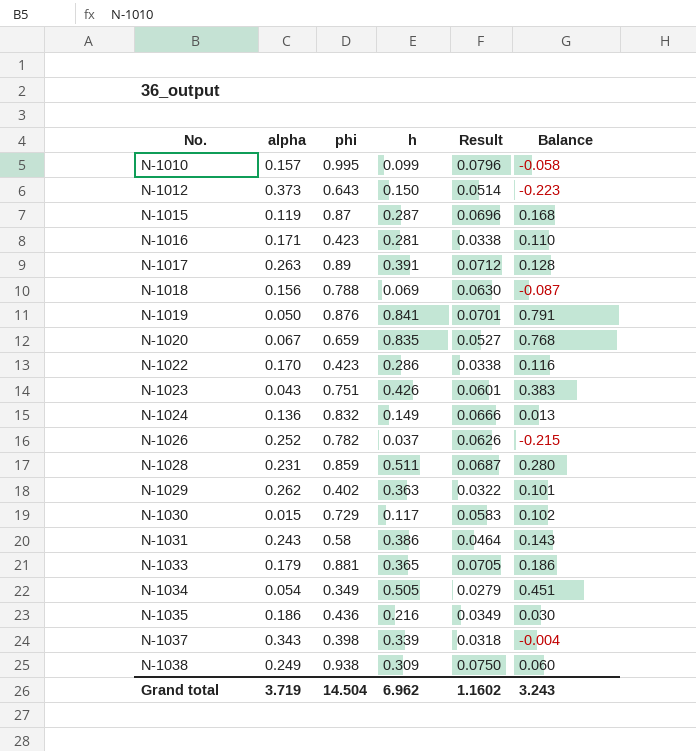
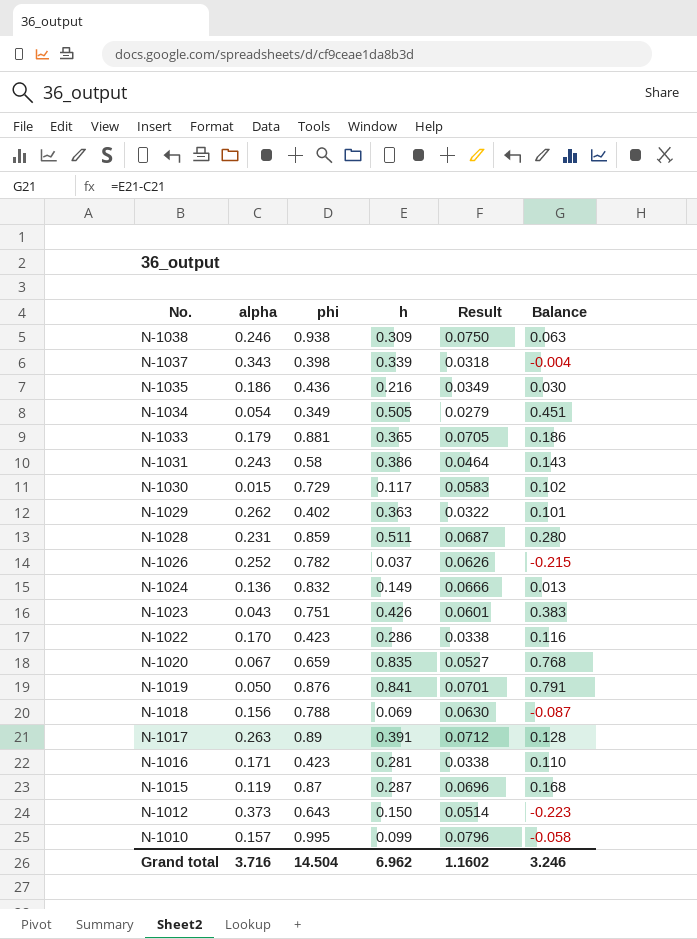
row order: No. ascending -> No. descending
N-1038 | alpha: 0.249 -> 0.246
N-1038 | Balance: 0.060 -> 0.063
Grand total | alpha: 3.719 -> 3.716
Grand total | Balance: 3.243 -> 3.246

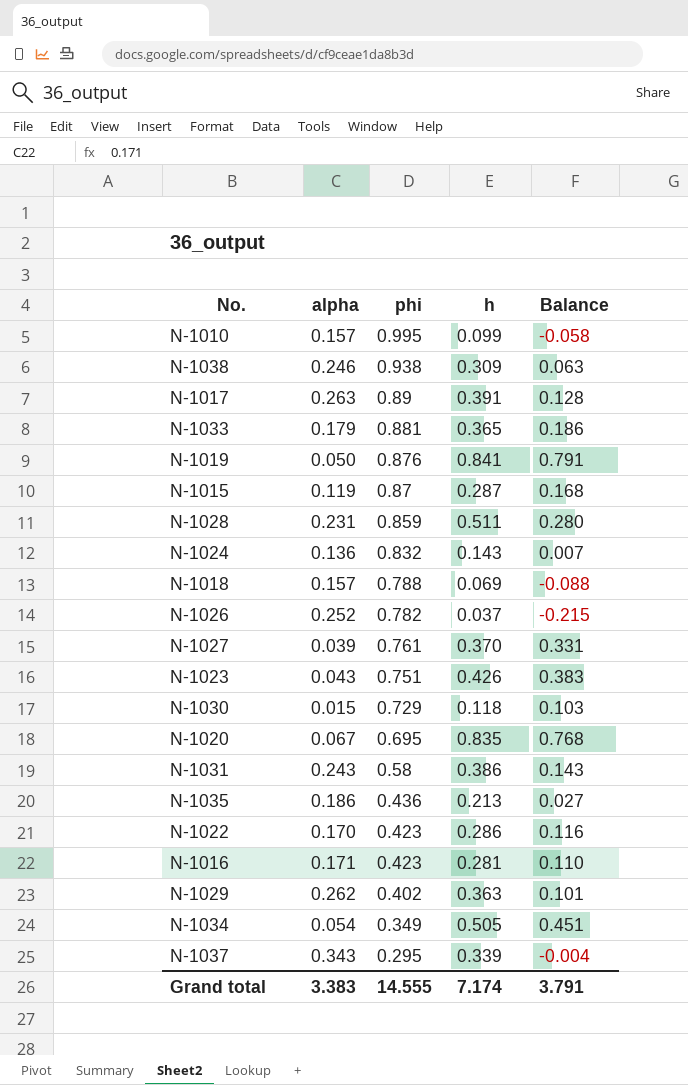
row order: No. descending -> phi descending
column Result | formula: [phi] * 0.08 -> none
row N-1012: 0.373 | 0.643 | 0.150 | 0.0514 | -0.223 -> none
N-1024 | h: 0.149 -> 0.143
N-1024 | Balance: 0.013 -> 0.007
N-1018 | alpha: 0.156 -> 0.157
N-1018 | Balance: -0.087 -> -0.088
row N-1027: none -> 0.039 | 0.761 | 0.370 | 0.331
N-1030 | h: 0.117 -> 0.118
N-1030 | Balance: 0.102 -> 0.103
N-1020 | phi: 0.659 -> 0.695
N-1035 | h: 0.216 -> 0.213
N-1035 | Balance: 0.030 -> 0.027
N-1037 | phi: 0.398 -> 0.295
Grand total | alpha: 3.716 -> 3.383
Grand total | phi: 14.504 -> 14.555
Grand total | h: 6.962 -> 7.174
Grand total | Balance: 3.246 -> 3.791

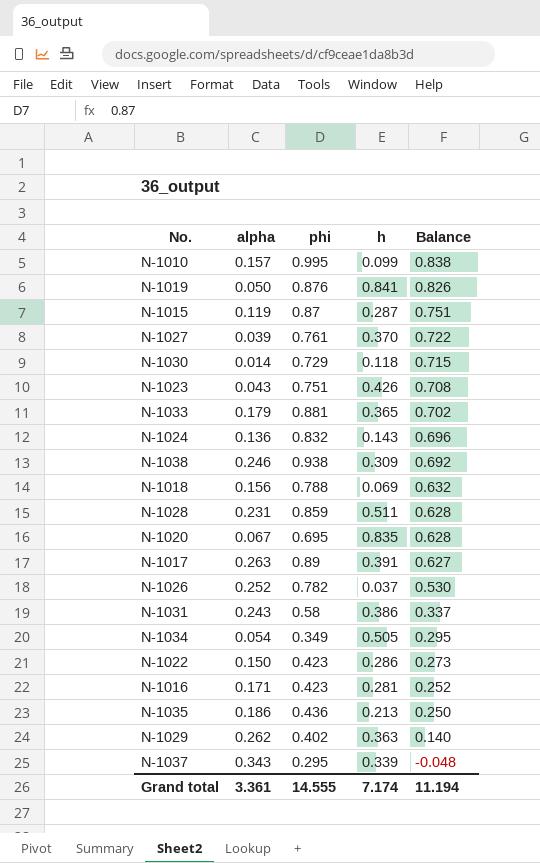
row order: phi descending -> Balance descending
column Balance | formula: [h] - [alpha] -> [phi] - [alpha]
N-1030 | alpha: 0.015 -> 0.014
N-1018 | alpha: 0.157 -> 0.156
N-1022 | alpha: 0.170 -> 0.150
Grand total | alpha: 3.383 -> 3.361
Grand total | Balance: 3.791 -> 11.194

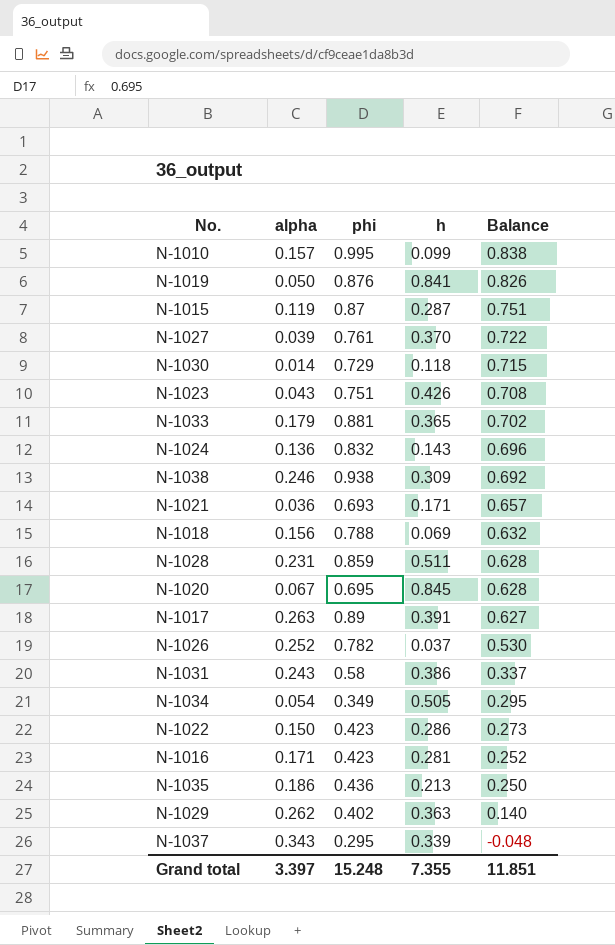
row N-1021: none -> 0.036 | 0.693 | 0.171 | 0.657
N-1020 | h: 0.835 -> 0.845
Grand total | alpha: 3.361 -> 3.397
Grand total | phi: 14.555 -> 15.248
Grand total | h: 7.174 -> 7.355
Grand total | Balance: 11.194 -> 11.851

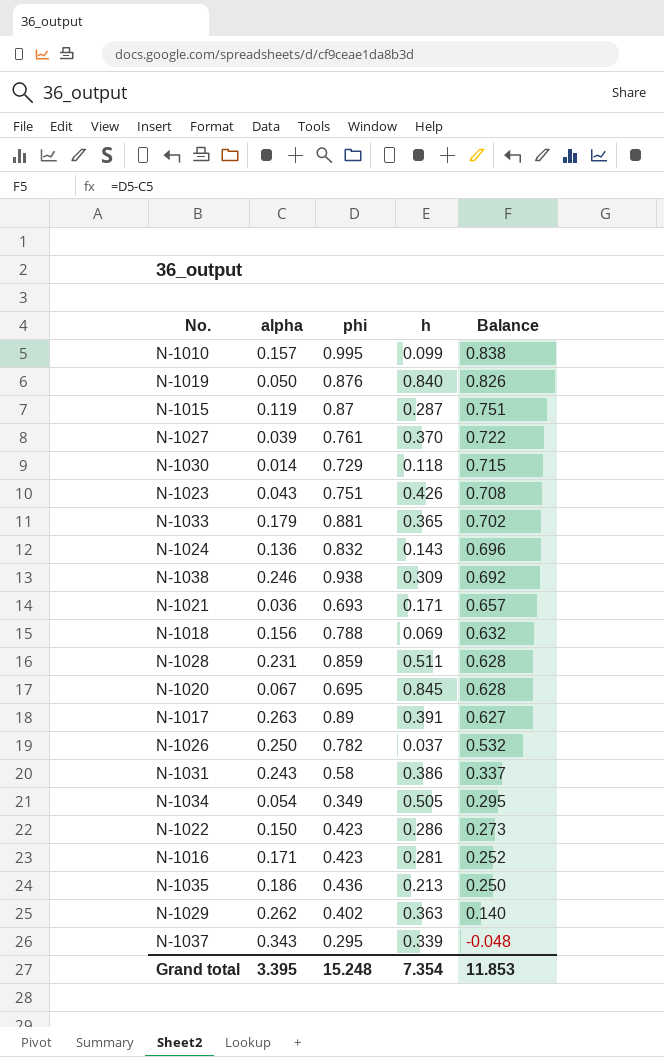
N-1019 | h: 0.841 -> 0.840
N-1026 | alpha: 0.252 -> 0.250
N-1026 | Balance: 0.530 -> 0.532
Grand total | alpha: 3.397 -> 3.395
Grand total | h: 7.355 -> 7.354
Grand total | Balance: 11.851 -> 11.853

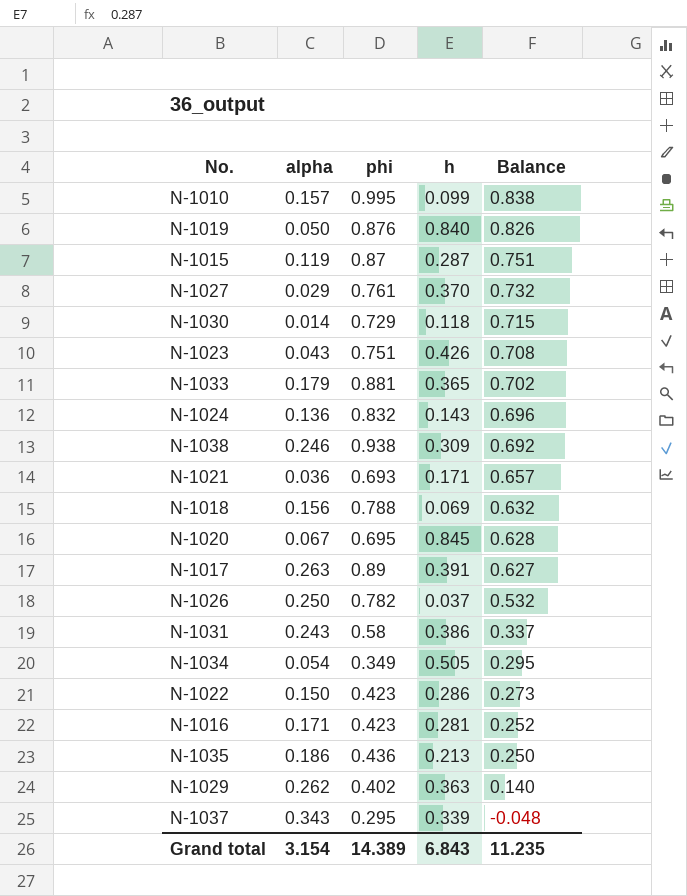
row N-1028: 0.231 | 0.859 | 0.511 | 0.628 -> none
N-1027 | alpha: 0.039 -> 0.029
N-1027 | Balance: 0.722 -> 0.732
Grand total | alpha: 3.395 -> 3.154
Grand total | phi: 15.248 -> 14.389
Grand total | h: 7.354 -> 6.843
Grand total | Balance: 11.853 -> 11.235

